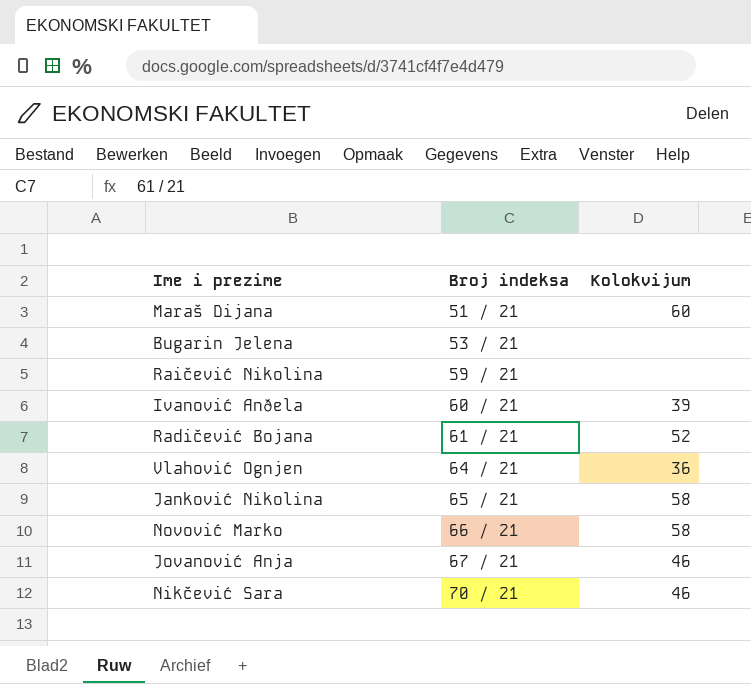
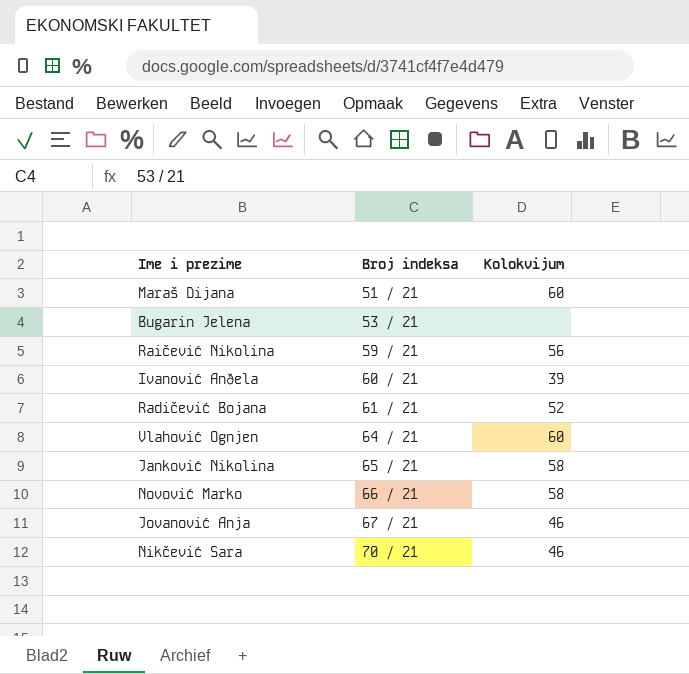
Raičević Nikolina | Kolokvijum: none -> 56
Vlahović Ognjen | Kolokvijum: 36 -> 60

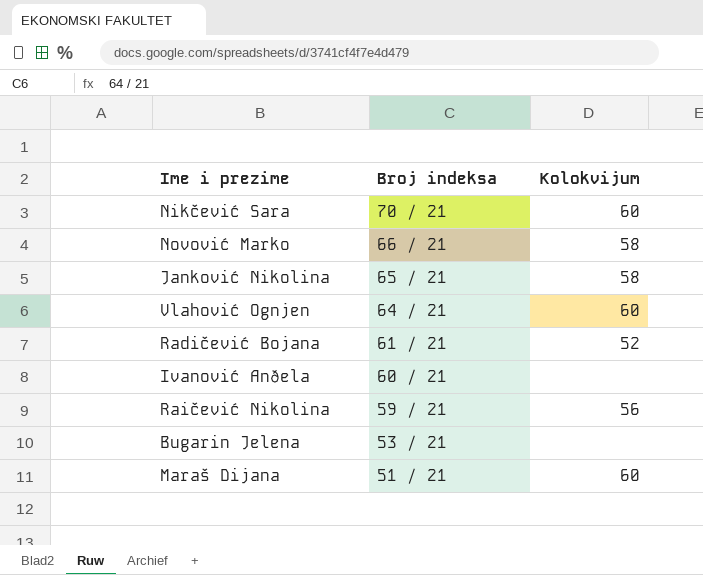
row order: Broj indeksa ascending -> Broj indeksa descending
row Jovanović Anja: 67 / 21 | 46 -> none
Nikčević Sara | Kolokvijum: 46 -> 60
Ivanović Anðela | Kolokvijum: 39 -> none

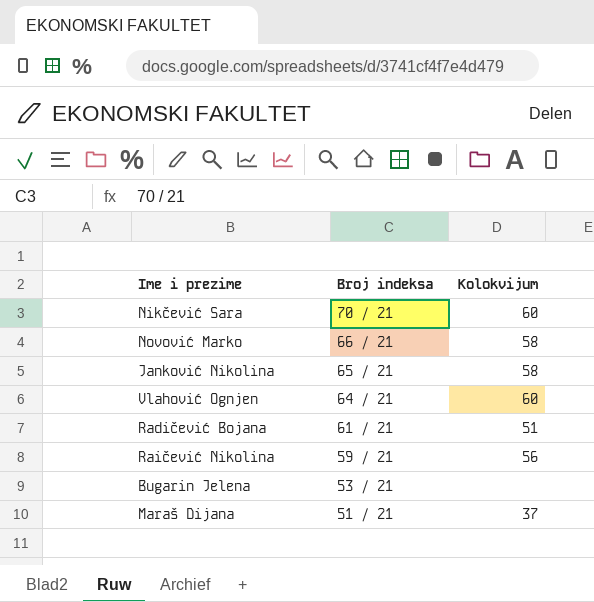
row Ivanović Anðela: 60 / 21 | none -> none
Radičević Bojana | Kolokvijum: 52 -> 51
Maraš Dijana | Kolokvijum: 60 -> 37

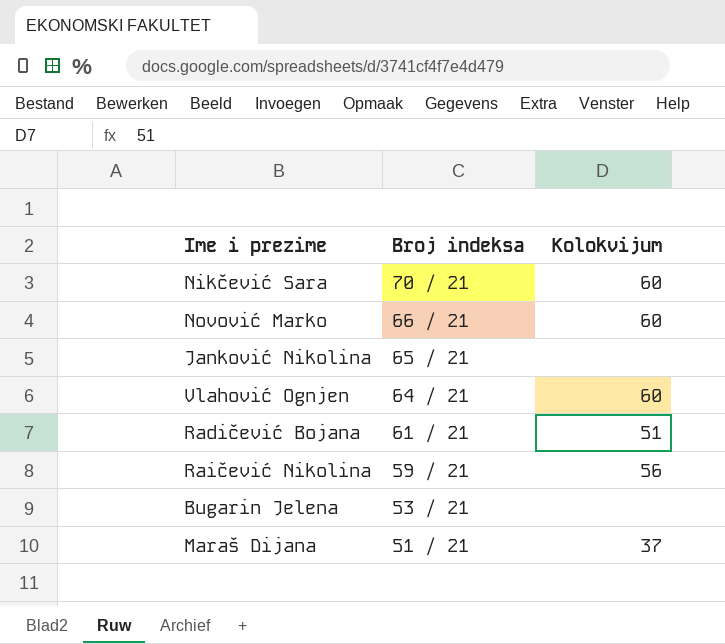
Novović Marko | Kolokvijum: 58 -> 60
Janković Nikolina | Kolokvijum: 58 -> none

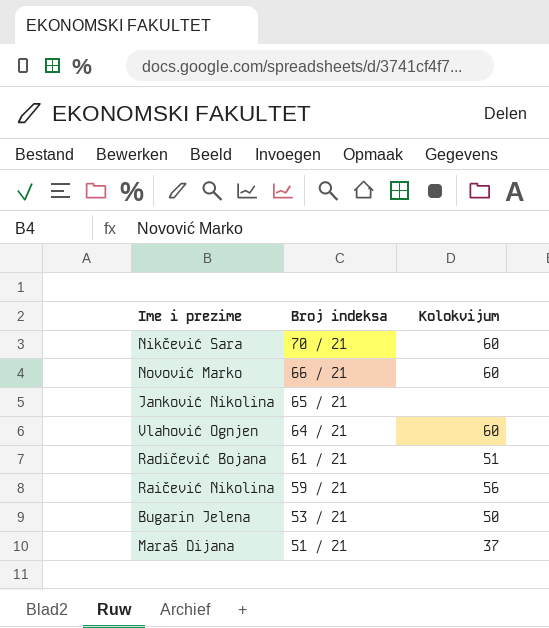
Bugarin Jelena | Kolokvijum: none -> 50

